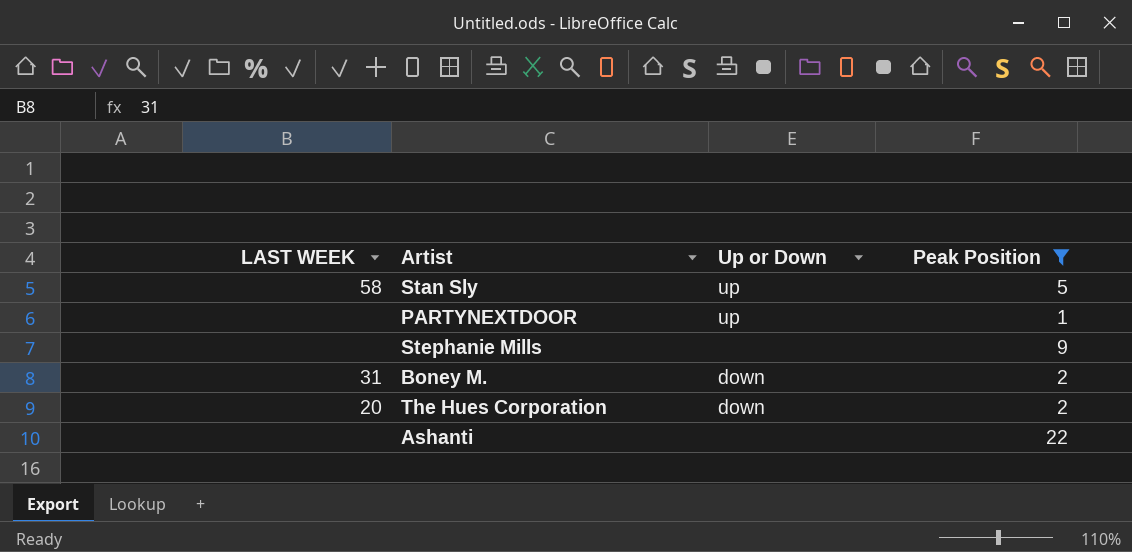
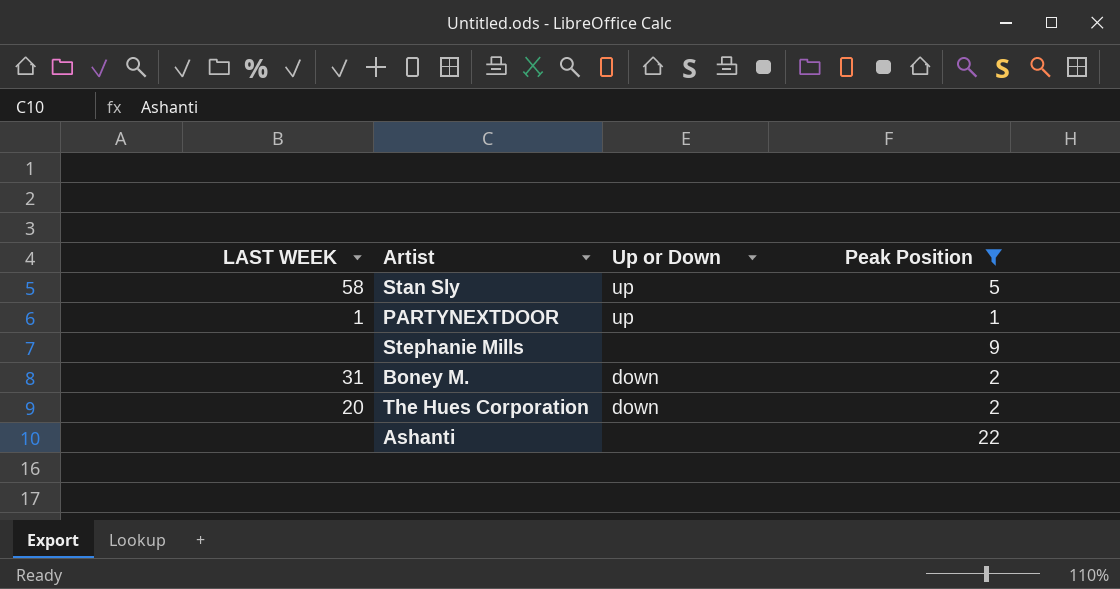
PARTYNEXTDOOR | LAST WEEK: none -> 1

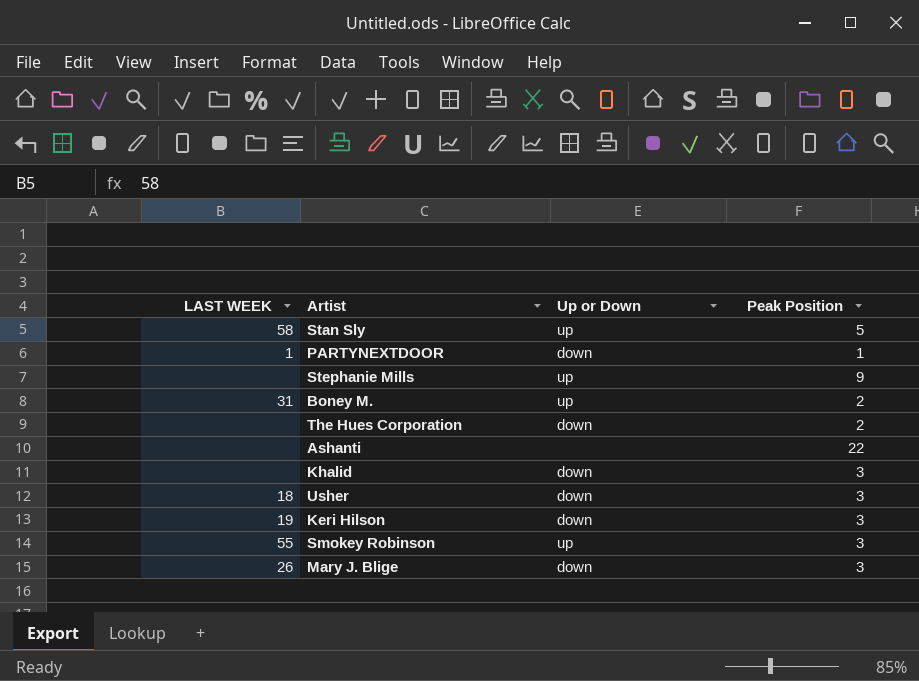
filter: Peak Position != 3 -> none
PARTYNEXTDOOR | Up or Down: up -> down
Stephanie Mills | Up or Down: none -> up
Boney M. | Up or Down: down -> up
The Hues Corporation | LAST WEEK: 20 -> none

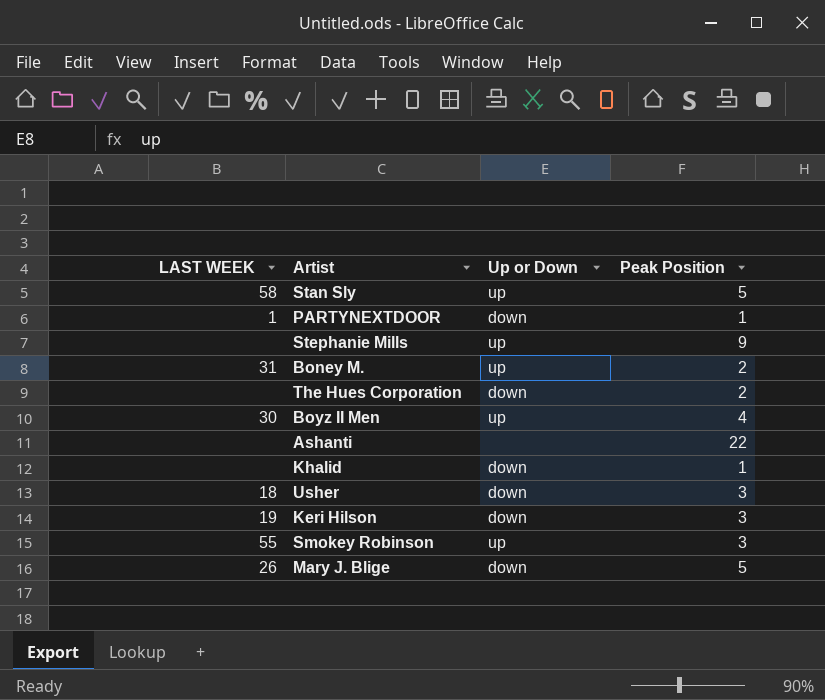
row Boyz II Men: none -> 30 | up | 4
Khalid | Peak Position: 3 -> 1
Mary J. Blige | Peak Position: 3 -> 5

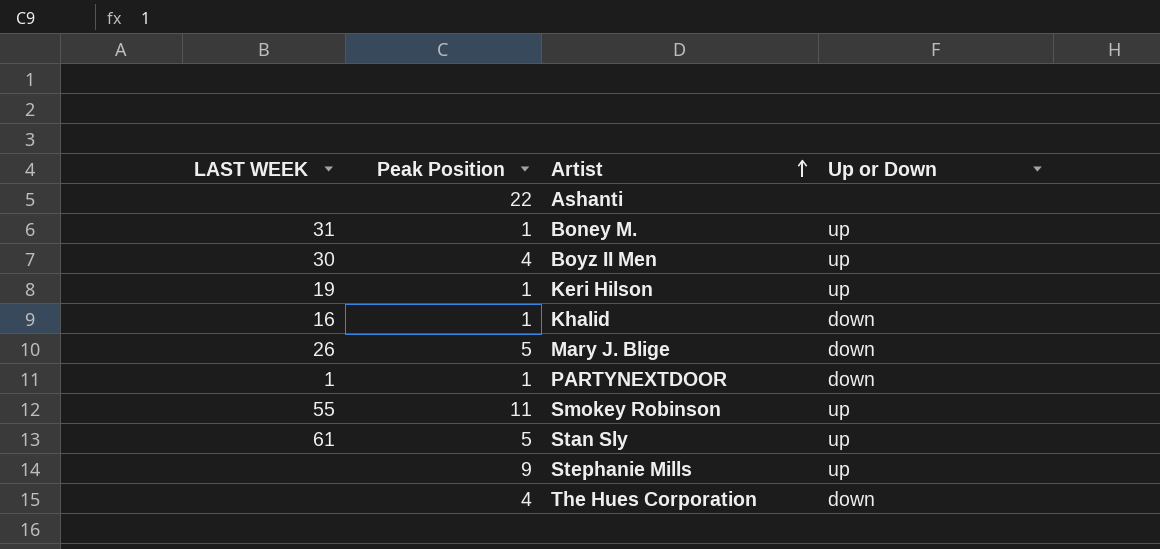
row order: none -> Artist ascending
column Peak Position | position: 4 -> 2
row Usher: 18 | down | 3 -> none
Boney M. | Peak Position: 2 -> 1
Keri Hilson | Peak Position: 3 -> 1
Keri Hilson | Up or Down: down -> up
Khalid | LAST WEEK: none -> 16
Smokey Robinson | Peak Position: 3 -> 11
Stan Sly | LAST WEEK: 58 -> 61
The Hues Corporation | Peak Position: 2 -> 4

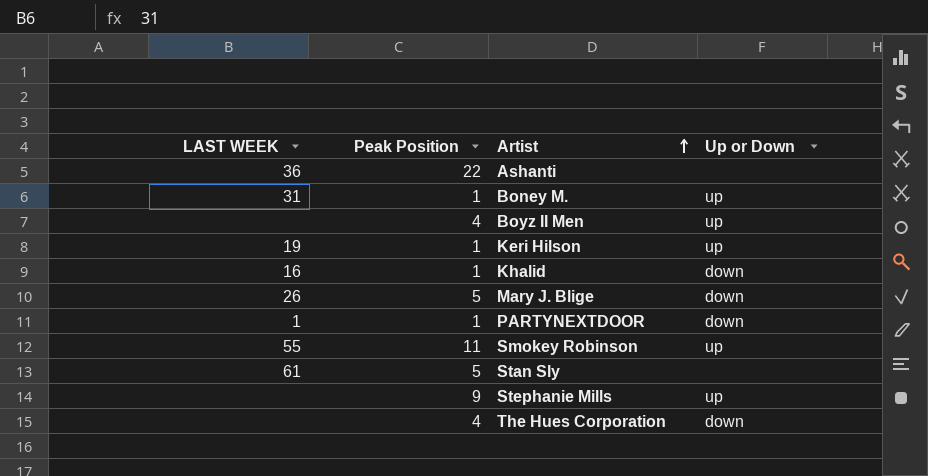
Ashanti | LAST WEEK: none -> 36
Boyz II Men | LAST WEEK: 30 -> none
Stan Sly | Up or Down: up -> none

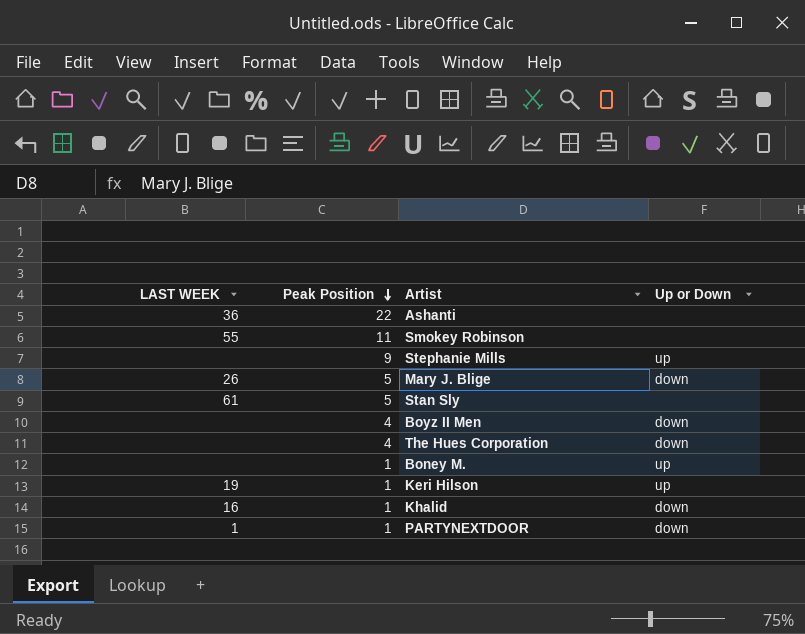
row order: Artist ascending -> Peak Position descending
Smokey Robinson | Up or Down: up -> none
Boyz II Men | Up or Down: up -> down
Boney M. | LAST WEEK: 31 -> none

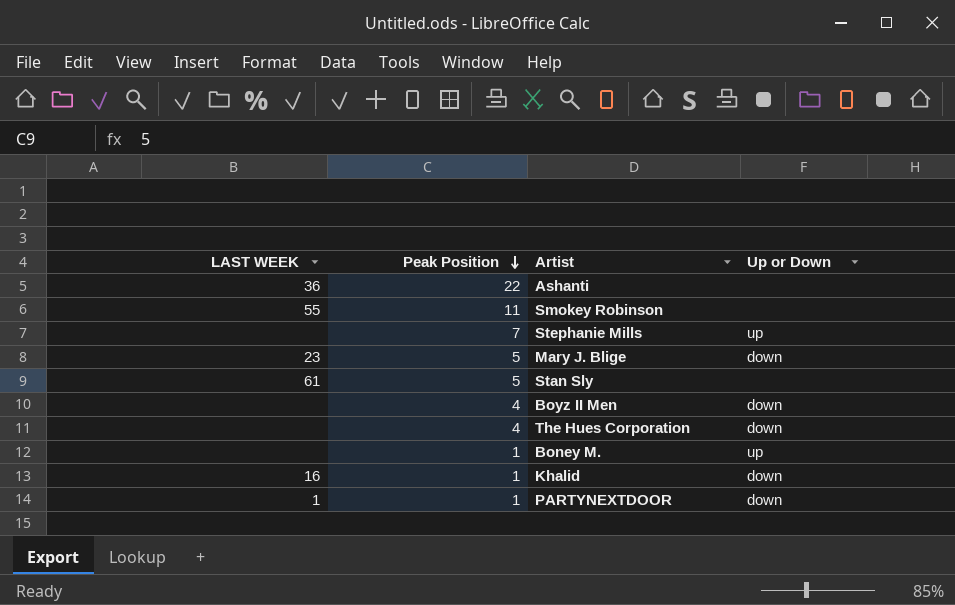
row Keri Hilson: 19 | 1 | up -> none
Stephanie Mills | Peak Position: 9 -> 7
Mary J. Blige | LAST WEEK: 26 -> 23

